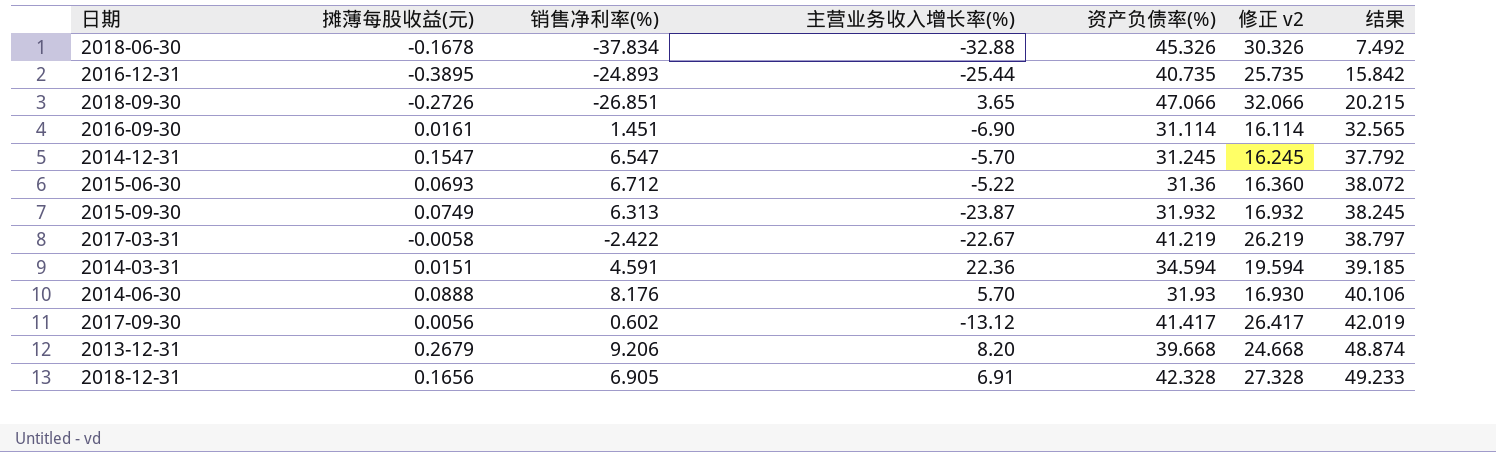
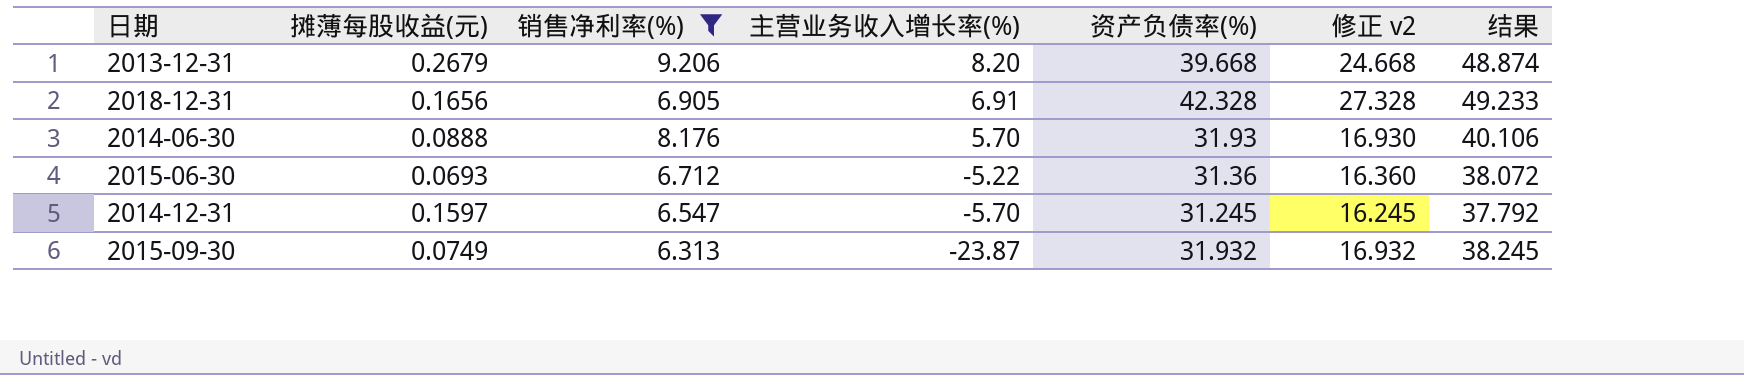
filter: none -> 销售净利率(%) >= 6.313
row order: 结果 ascending -> 主营业务收入增长率(%) descending
2014-12-31 | 摊薄每股收益(元): 0.1547 -> 0.1597

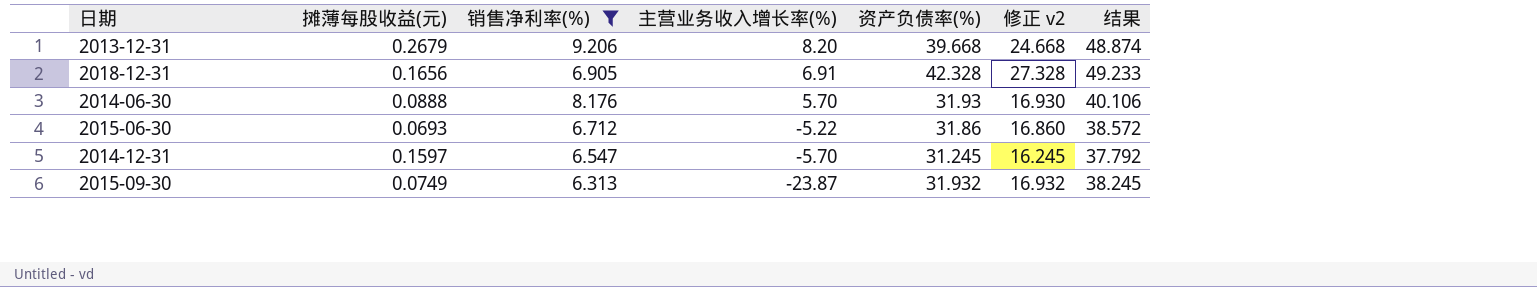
2015-06-30 | 资产负债率(%): 31.36 -> 31.86
2015-06-30 | 修正 v2: 16.360 -> 16.860
2015-06-30 | 结果: 38.072 -> 38.572

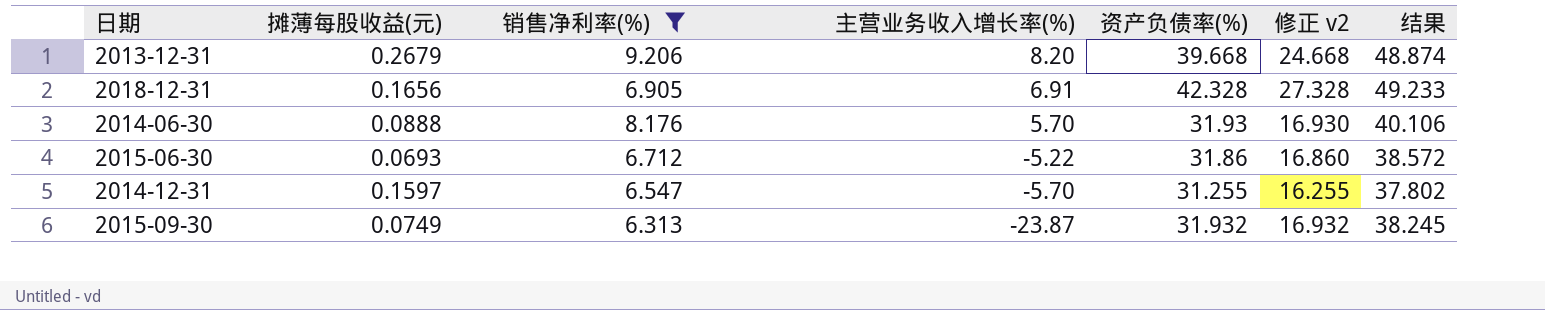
2014-12-31 | 资产负债率(%): 31.245 -> 31.255
2014-12-31 | 修正 v2: 16.245 -> 16.255
2014-12-31 | 结果: 37.792 -> 37.802

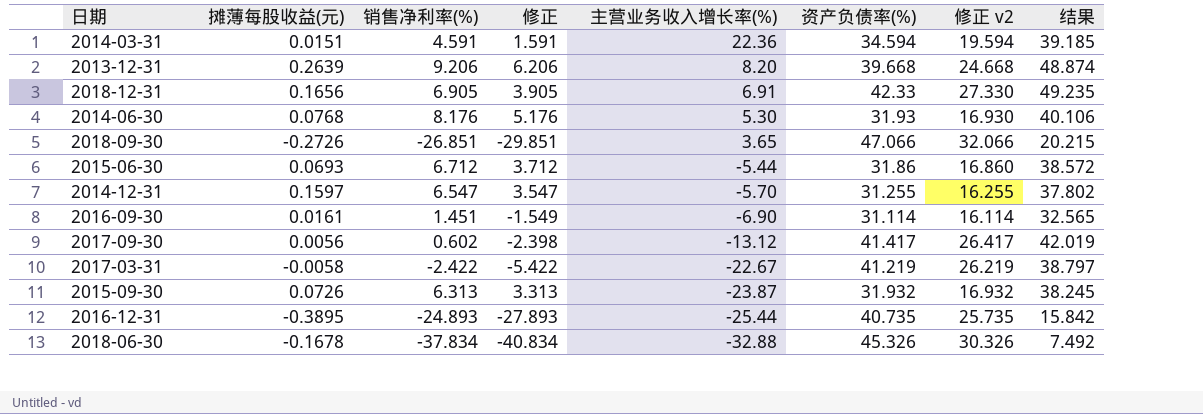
filter: 销售净利率(%) >= 6.313 -> none
column 修正 | formula: none -> [销售净利率(%)] - 3
2013-12-31 | 摊薄每股收益(元): 0.2679 -> 0.2639
2018-12-31 | 资产负债率(%): 42.328 -> 42.33
2018-12-31 | 修正 v2: 27.328 -> 27.330
2018-12-31 | 结果: 49.233 -> 49.235
2014-06-30 | 摊薄每股收益(元): 0.0888 -> 0.0768
2014-06-30 | 主营业务收入增长率(%): 5.70 -> 5.30
2015-06-30 | 主营业务收入增长率(%): -5.22 -> -5.44
2015-09-30 | 摊薄每股收益(元): 0.0749 -> 0.0726

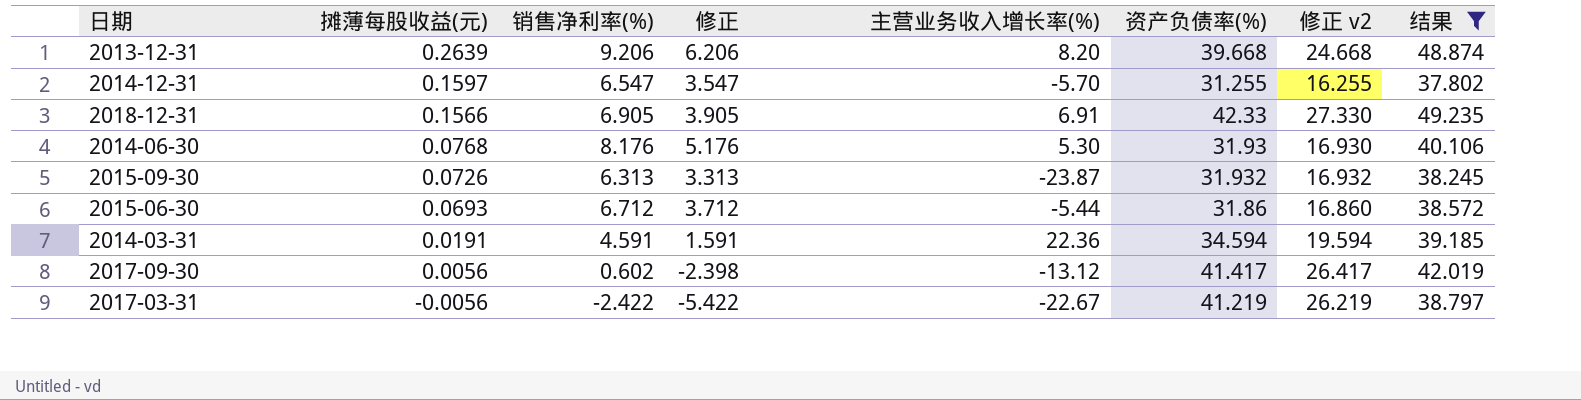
filter: none -> 结果 >= 37.802
row order: 主营业务收入增长率(%) descending -> 摊薄每股收益(元) descending
2018-12-31 | 摊薄每股收益(元): 0.1656 -> 0.1566
2014-03-31 | 摊薄每股收益(元): 0.0151 -> 0.0191
2017-03-31 | 摊薄每股收益(元): -0.0058 -> -0.0056

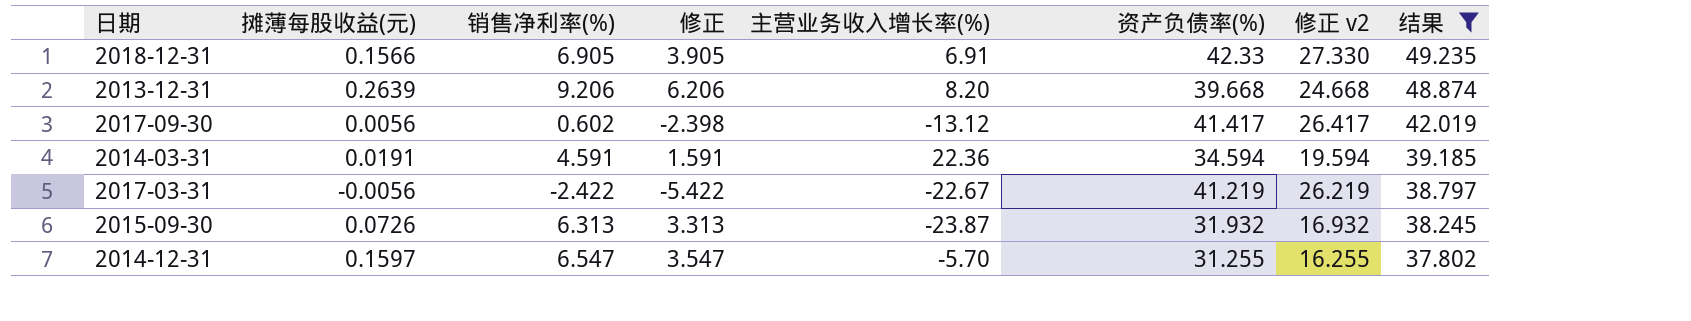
row order: 摊薄每股收益(元) descending -> 结果 descending
row 2014-06-30: 0.0768 | 8.176 | 5.176 | 5.30 | 31.93 | 16.930 | 40.106 -> none
row 2015-06-30: 0.0693 | 6.712 | 3.712 | -5.44 | 31.86 | 16.860 | 38.572 -> none

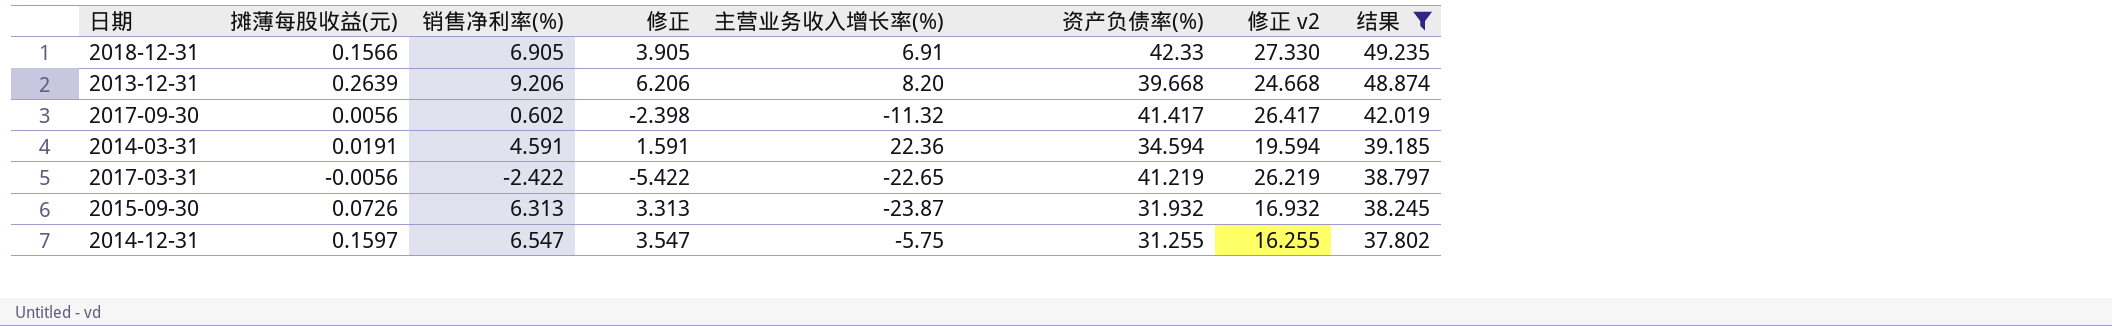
2017-09-30 | 主营业务收入增长率(%): -13.12 -> -11.32
2017-03-31 | 主营业务收入增长率(%): -22.67 -> -22.65
2014-12-31 | 主营业务收入增长率(%): -5.70 -> -5.75

